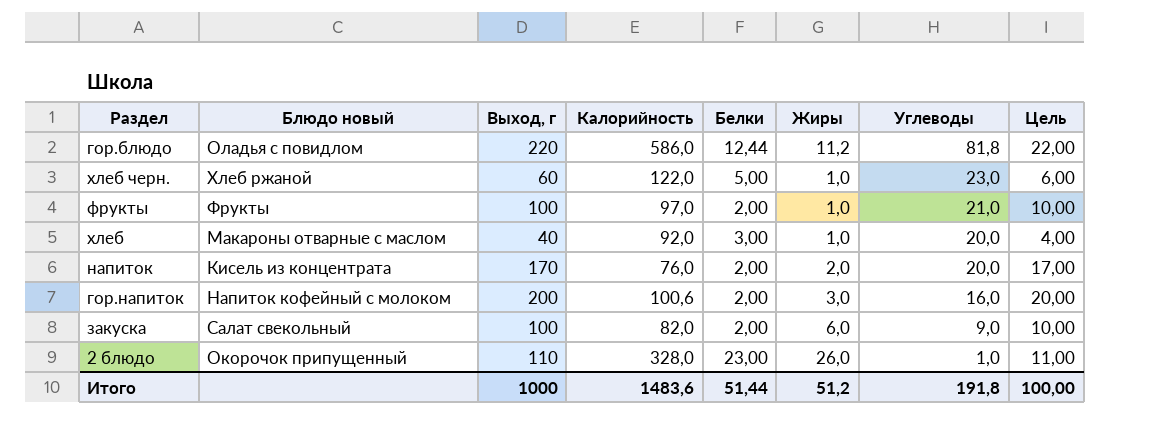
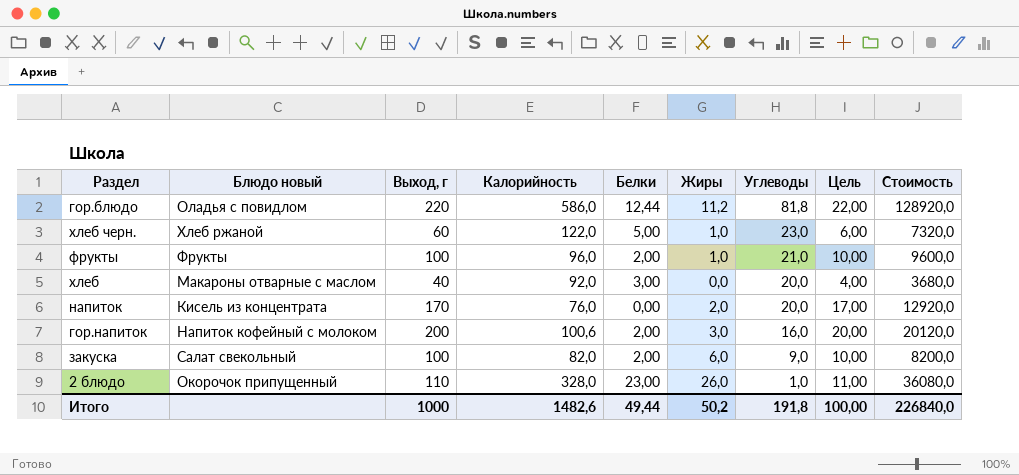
column Стоимость | formula: none -> [Выход, г] * [Калорийность]
фрукты | Калорийность: 97,0 -> 96,0
хлеб | Жиры: 1,0 -> 0,0
напиток | Белки: 2,00 -> 0,00
Итого | Калорийность: 1483,6 -> 1482,6
Итого | Белки: 51,44 -> 49,44
Итого | Жиры: 51,2 -> 50,2

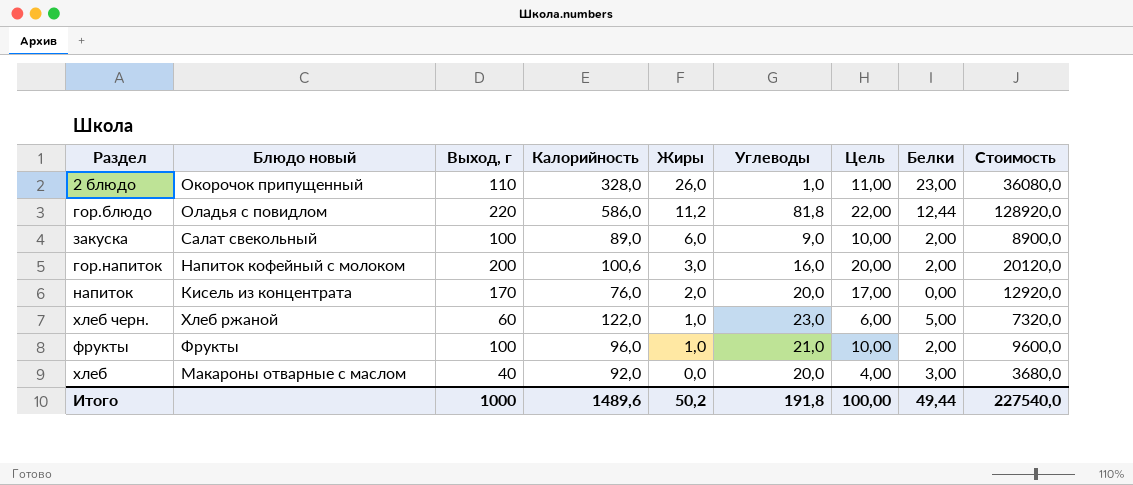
row order: Углеводы descending -> Жиры descending
column Белки | position: 5 -> 8
закуска | Калорийность: 82,0 -> 89,0
закуска | Стоимость: 8200,0 -> 8900,0
Итого | Калорийность: 1482,6 -> 1489,6
Итого | Стоимость: 226840,0 -> 227540,0

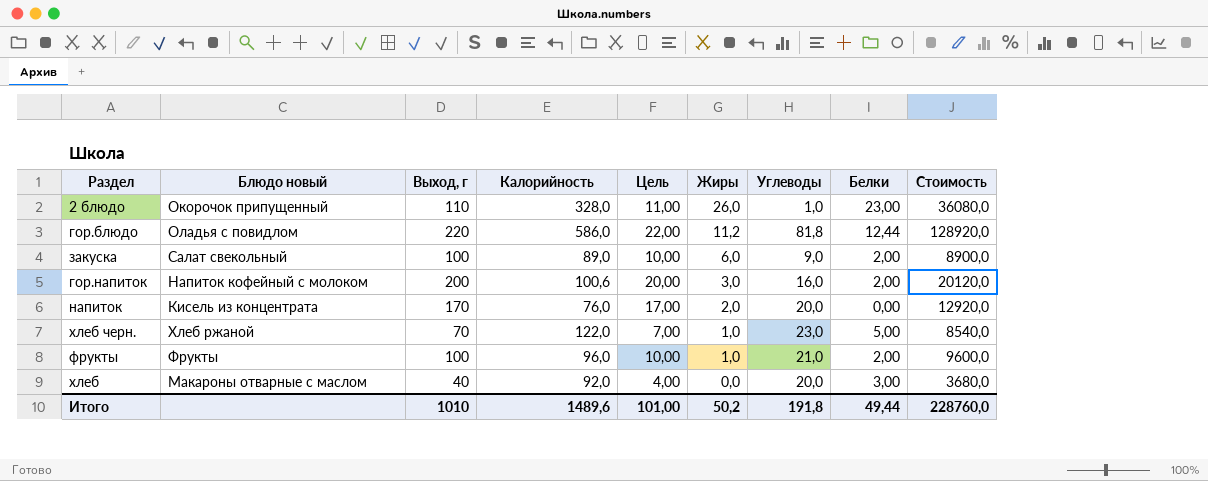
column Цель | position: 7 -> 5
хлеб черн. | Выход, г: 60 -> 70
хлеб черн. | Цель: 6,00 -> 7,00
хлеб черн. | Стоимость: 7320,0 -> 8540,0
Итого | Выход, г: 1000 -> 1010
Итого | Цель: 100,00 -> 101,00
Итого | Стоимость: 227540,0 -> 228760,0

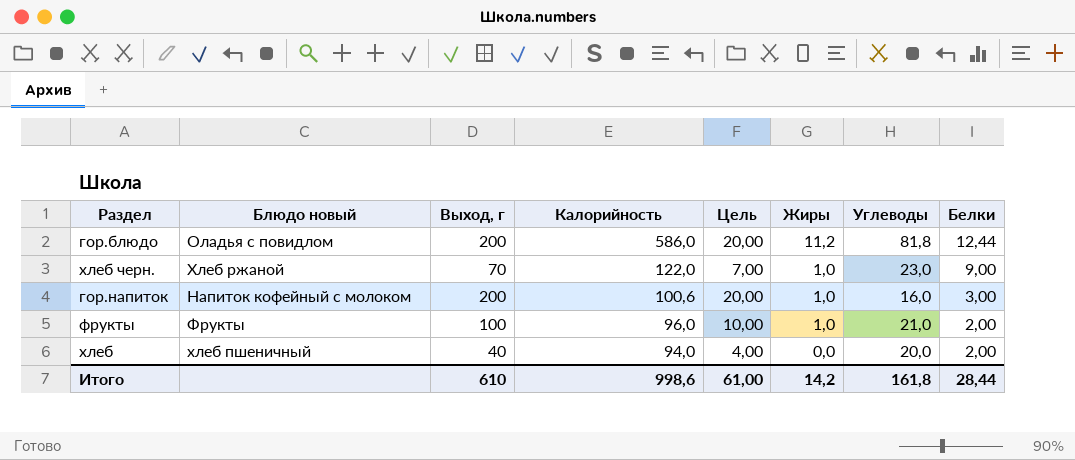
row order: Жиры descending -> Калорийность descending
column Стоимость | formula: [Выход, г] * [Калорийность] -> none
row 2 блюдо: Окорочок припущенный | 110 | 328,0 | 11,00 | 26,0 | 1,0 | 23,00 | 36080,0 -> none
row закуска: Салат свекольный | 100 | 89,0 | 10,00 | 6,0 | 9,0 | 2,00 | 8900,0 -> none
row напиток: Кисель из концентрата | 170 | 76,0 | 17,00 | 2,0 | 20,0 | 0,00 | 12920,0 -> none
гор.блюдо | Выход, г: 220 -> 200
гор.блюдо | Цель: 22,00 -> 20,00
хлеб черн. | Белки: 5,00 -> 9,00
гор.напиток | Жиры: 3,0 -> 1,0
гор.напиток | Белки: 2,00 -> 3,00
хлеб | Блюдо новый: Макароны отварные с маслом -> хлеб пшеничный
хлеб | Калорийность: 92,0 -> 94,0
хлеб | Белки: 3,00 -> 2,00
Итого | Выход, г: 1010 -> 610
Итого | Калорийность: 1489,6 -> 998,6
Итого | Цель: 101,00 -> 61,00
Итого | Жиры: 50,2 -> 14,2
Итого | Углеводы: 191,8 -> 161,8
Итого | Белки: 49,44 -> 28,44

